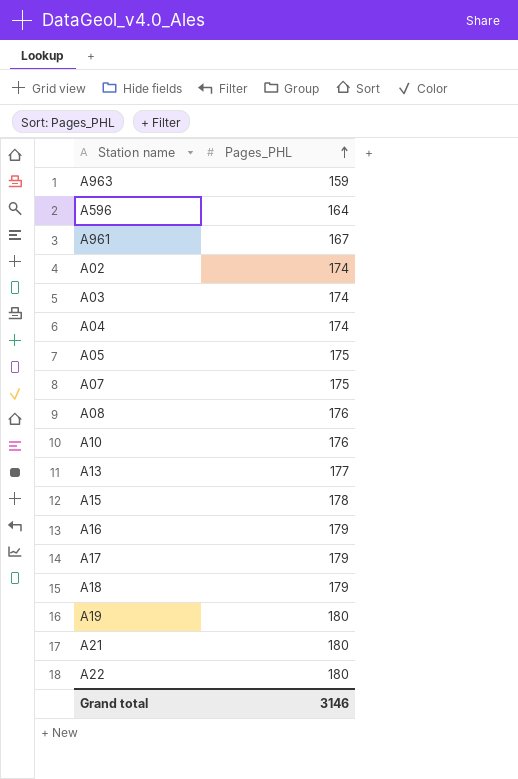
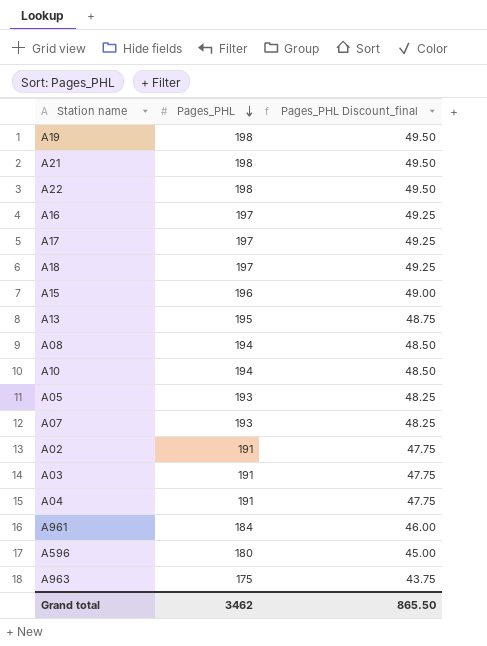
row order: Pages_PHL ascending -> Pages_PHL descending
column Pages_PHL Discount_final | formula: none -> [Pages_PHL] * 0.25
A19 | Pages_PHL: 180 -> 198
A21 | Pages_PHL: 180 -> 198
A22 | Pages_PHL: 180 -> 198
A16 | Pages_PHL: 179 -> 197
A17 | Pages_PHL: 179 -> 197
A18 | Pages_PHL: 179 -> 197
A15 | Pages_PHL: 178 -> 196
A13 | Pages_PHL: 177 -> 195
A08 | Pages_PHL: 176 -> 194
A10 | Pages_PHL: 176 -> 194
A05 | Pages_PHL: 175 -> 193
A07 | Pages_PHL: 175 -> 193
A02 | Pages_PHL: 174 -> 191
A03 | Pages_PHL: 174 -> 191
A04 | Pages_PHL: 174 -> 191
A961 | Pages_PHL: 167 -> 184
A596 | Pages_PHL: 164 -> 180
A963 | Pages_PHL: 159 -> 175
Grand total | Pages_PHL: 3146 -> 3462

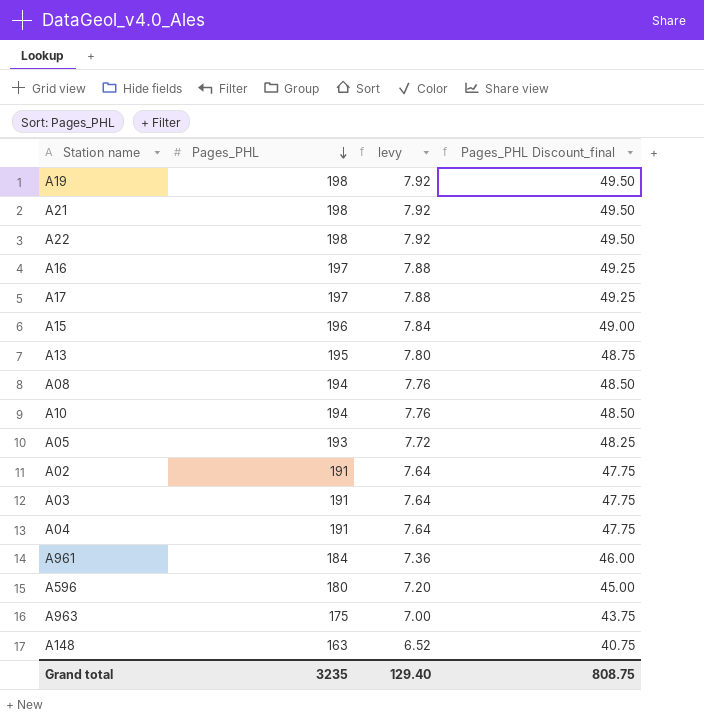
column levy | formula: none -> [Pages_PHL] * 0.04
row A18: 197 | 49.25 -> none
row A07: 193 | 48.25 -> none
row A148: none -> 163 | 6.52 | 40.75
Grand total | Pages_PHL: 3462 -> 3235
Grand total | Pages_PHL Discount_final: 865.50 -> 808.75

